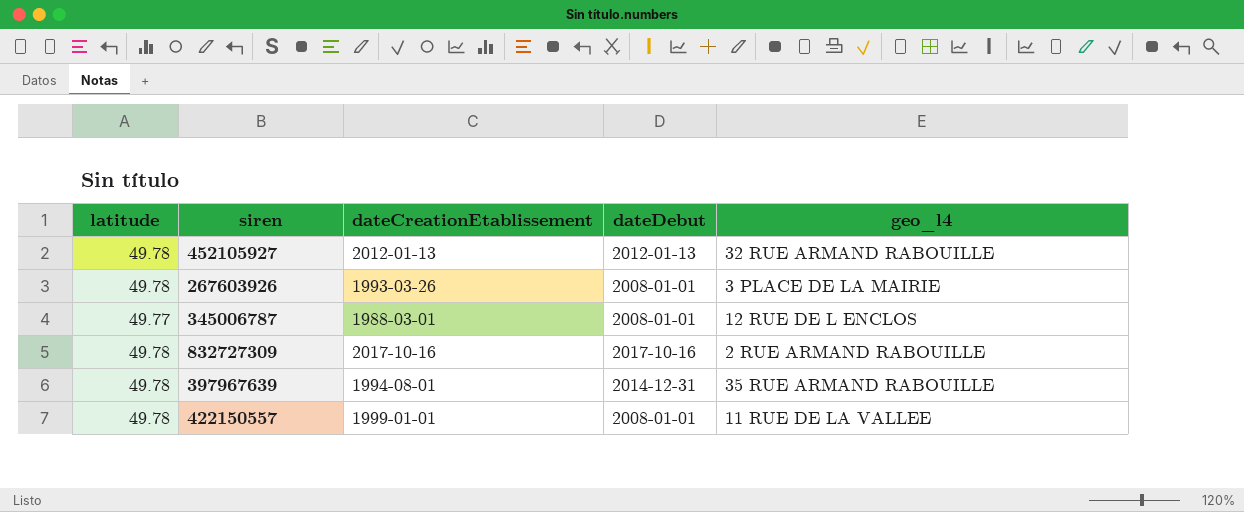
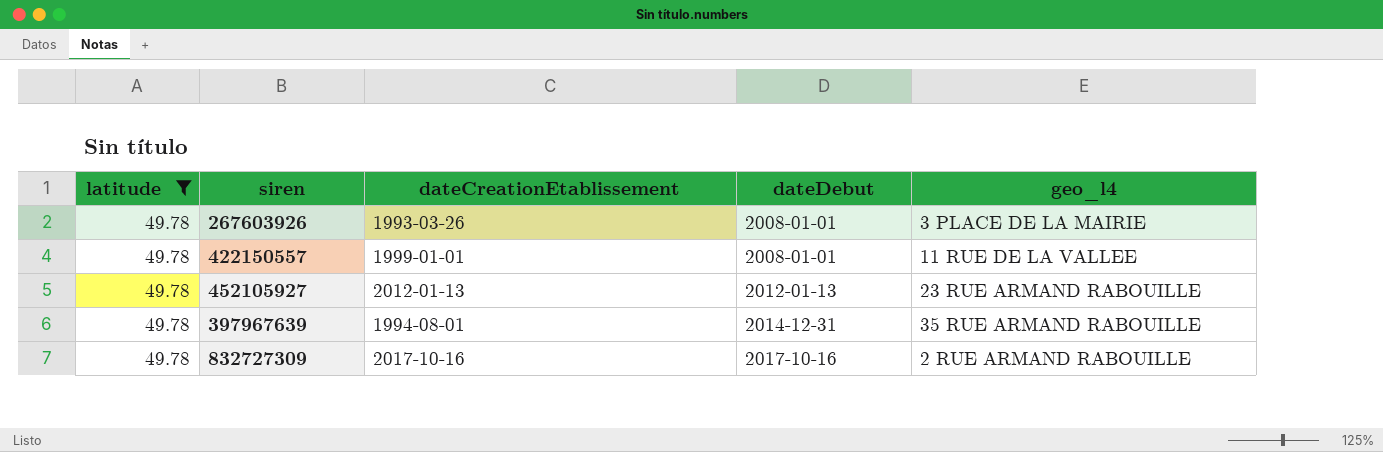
filter: none -> latitude = 49.78
row order: none -> dateDebut ascending
452105927 | geo_l4: 32 RUE ARMAND RABOUILLE -> 23 RUE ARMAND RABOUILLE

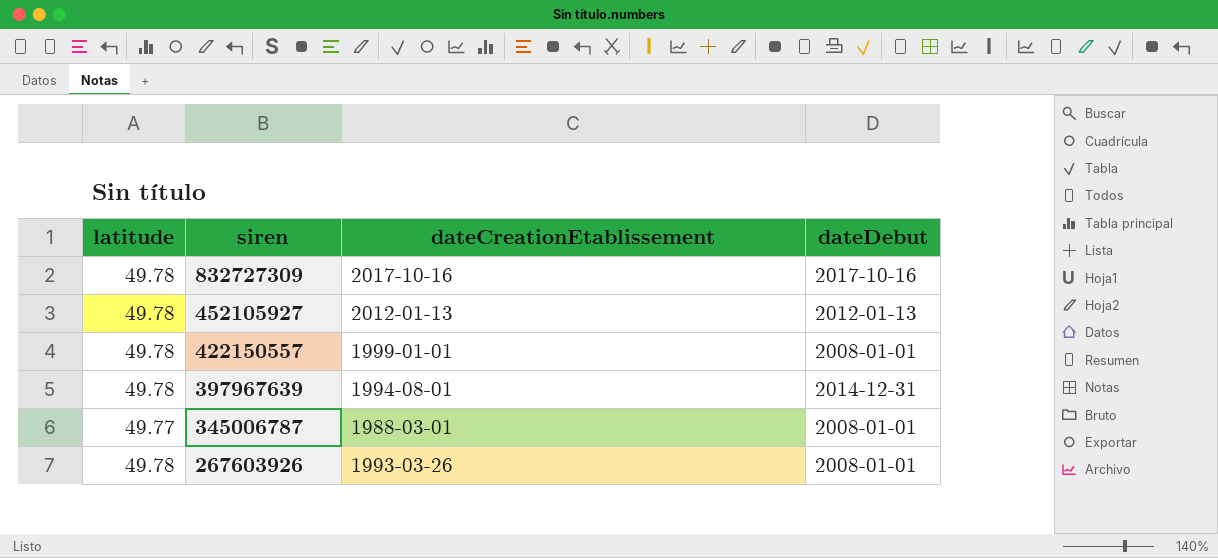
filter: latitude = 49.78 -> none
row order: dateDebut ascending -> siren descending
column geo_l4 | position: 5 -> none

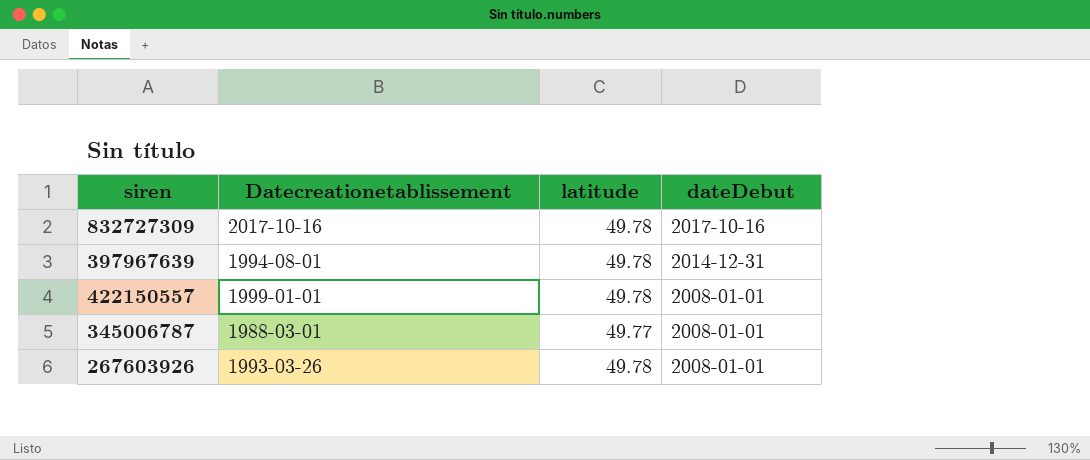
row order: siren descending -> dateDebut descending
column name: dateCreationEtablissement -> Datecreationetablissement
column latitude | position: 1 -> 3
row 452105927: 49.78 | 2012-01-13 | 2012-01-13 -> none

